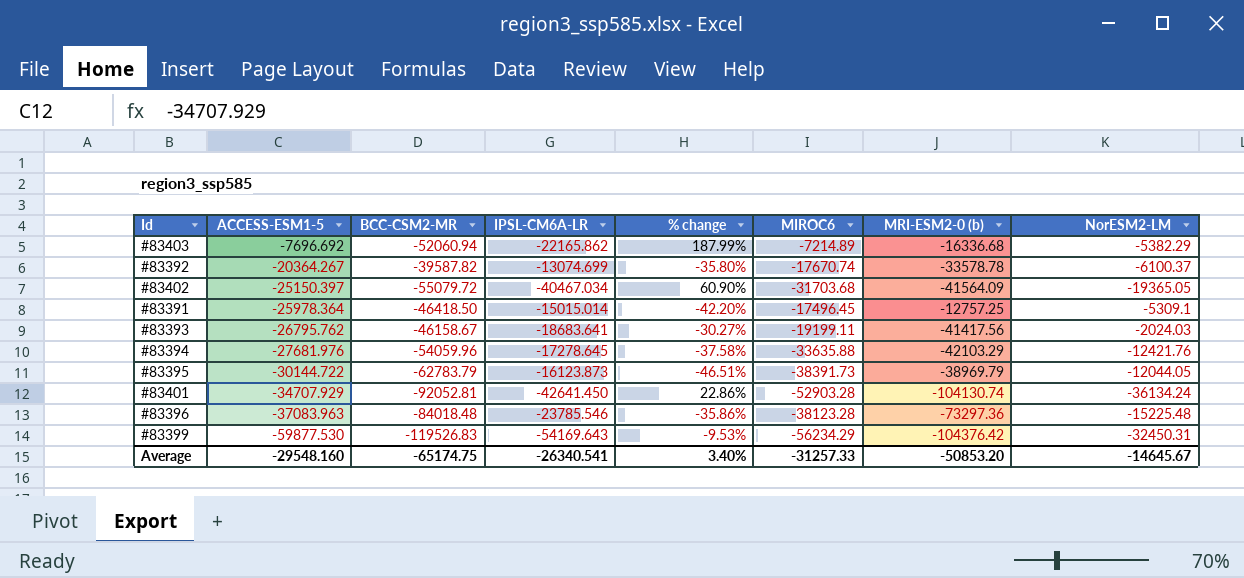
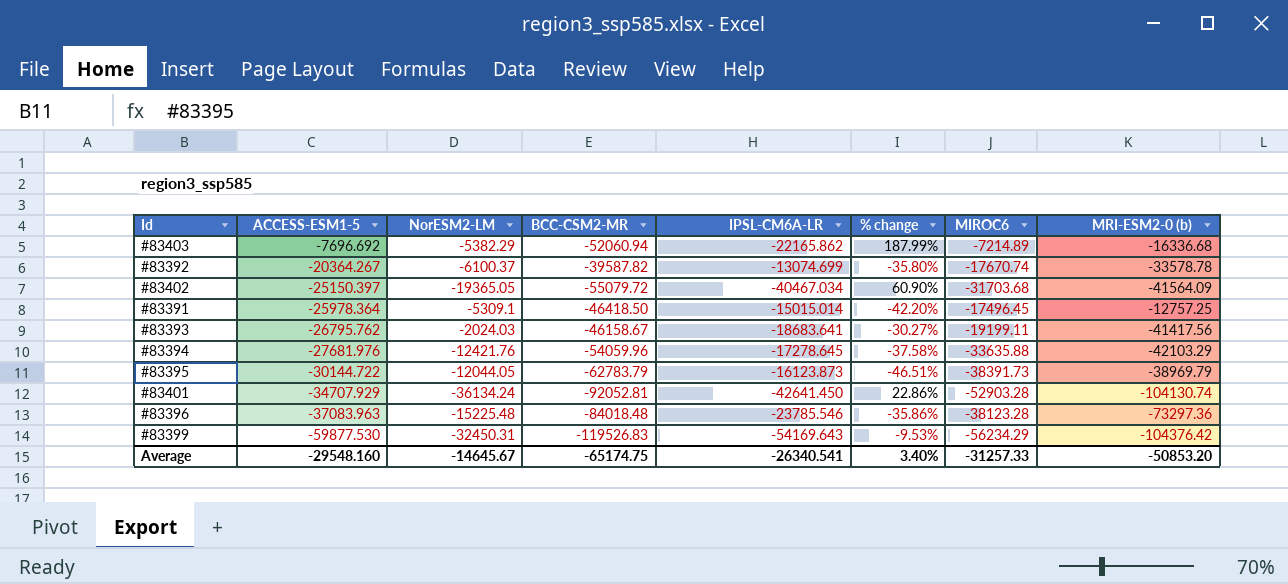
column NorESM2-LM | position: 8 -> 3

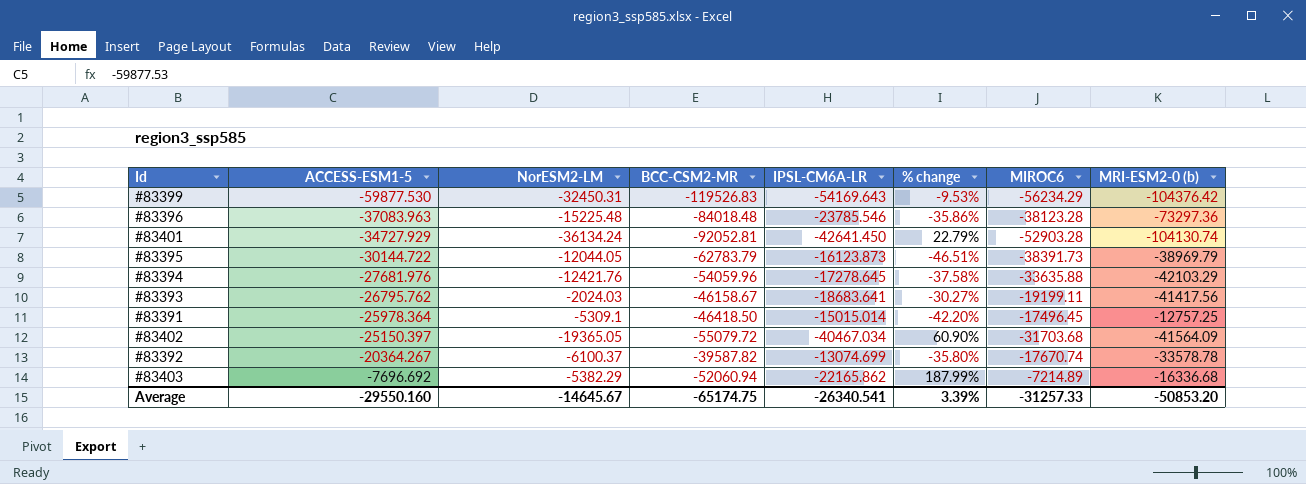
row order: ACCESS-ESM1-5 descending -> ACCESS-ESM1-5 ascending
#83401 | ACCESS-ESM1-5: -34707.929 -> -34727.929
#83401 | % change: 22.86% -> 22.79%
Average | ACCESS-ESM1-5: -29548.160 -> -29550.160
Average | % change: 3.40% -> 3.39%

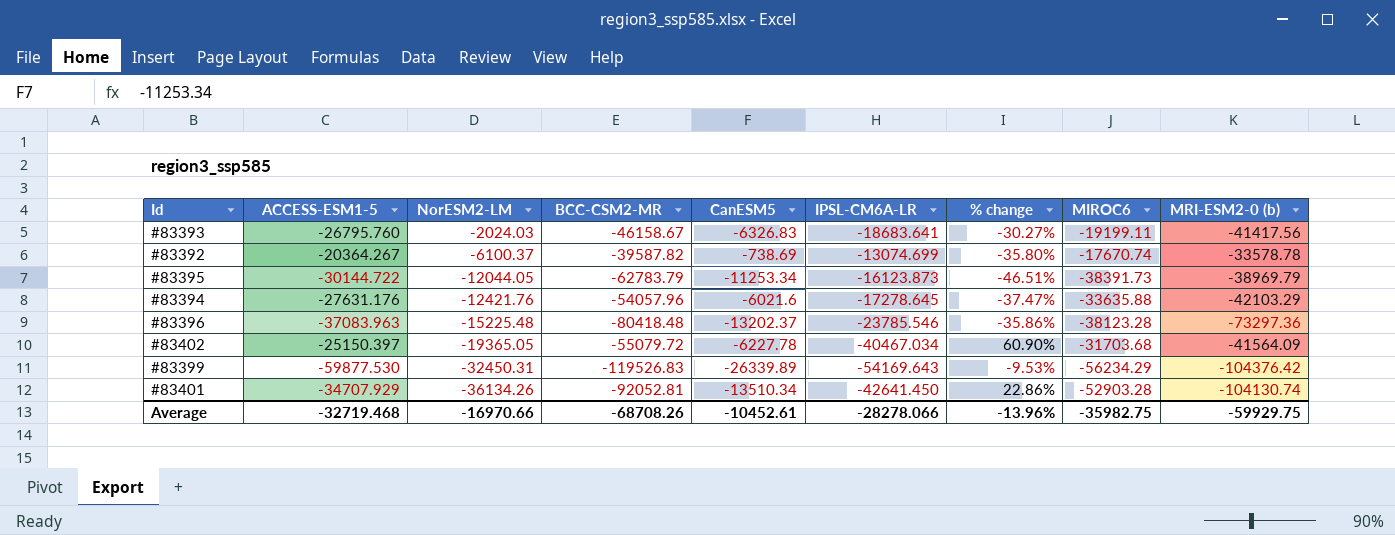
row order: ACCESS-ESM1-5 ascending -> NorESM2-LM descending
column CanESM5 | position: none -> 5
row #83391: -25978.364 | -5309.1 | -46418.50 | -15015.014 | -42.20% | -17496.45 | -12757.25 -> none
row #83403: -7696.692 | -5382.29 | -52060.94 | -22165.862 | 187.99% | -7214.89 | -16336.68 -> none
#83393 | ACCESS-ESM1-5: -26795.762 -> -26795.760
#83394 | ACCESS-ESM1-5: -27681.976 -> -27631.176
#83394 | BCC-CSM2-MR: -54059.96 -> -54057.96
#83394 | % change: -37.58% -> -37.47%
#83396 | BCC-CSM2-MR: -84018.48 -> -80418.48
#83401 | ACCESS-ESM1-5: -34727.929 -> -34707.929
#83401 | NorESM2-LM: -36134.24 -> -36134.26
#83401 | % change: 22.79% -> 22.86%
Average | ACCESS-ESM1-5: -29550.160 -> -32719.468
Average | NorESM2-LM: -14645.67 -> -16970.66
Average | BCC-CSM2-MR: -65174.75 -> -68708.26
Average | IPSL-CM6A-LR: -26340.541 -> -28278.066
Average | % change: 3.39% -> -13.96%
Average | MIROC6: -31257.33 -> -35982.75
Average | MRI-ESM2-0 (b): -50853.20 -> -59929.75

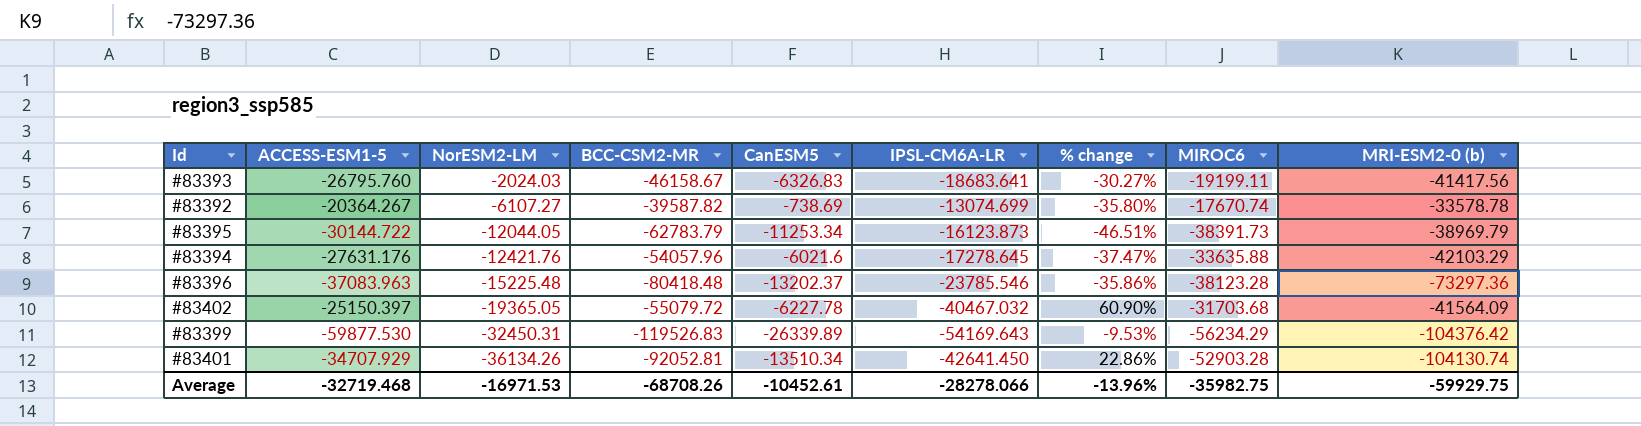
#83392 | NorESM2-LM: -6100.37 -> -6107.27
#83402 | IPSL-CM6A-LR: -40467.034 -> -40467.032
Average | NorESM2-LM: -16970.66 -> -16971.53

